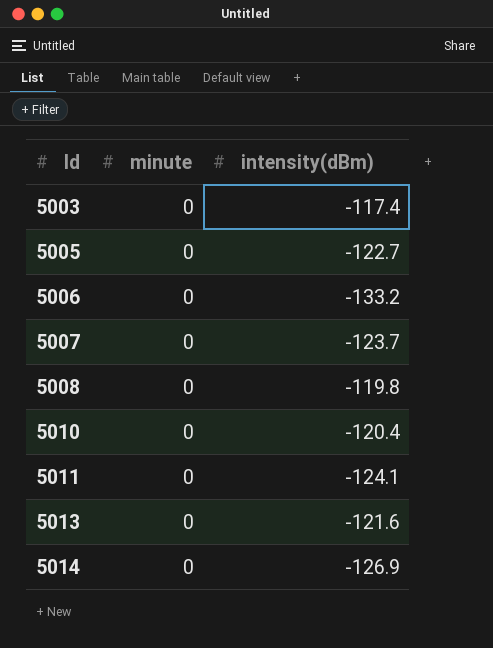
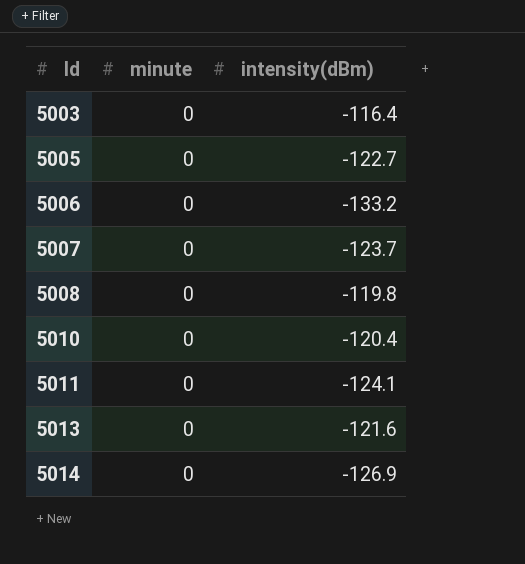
5003 | intensity(dBm): -117.4 -> -116.4

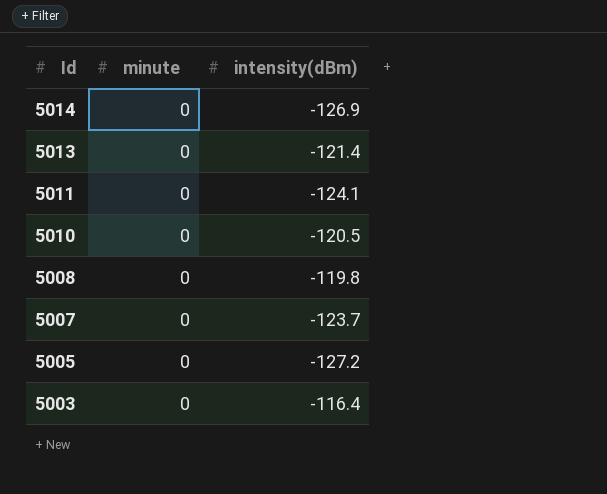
row order: Id ascending -> Id descending
row 5006: 0 | -133.2 -> none
5013 | intensity(dBm): -121.6 -> -121.4
5010 | intensity(dBm): -120.4 -> -120.5
5005 | intensity(dBm): -122.7 -> -127.2

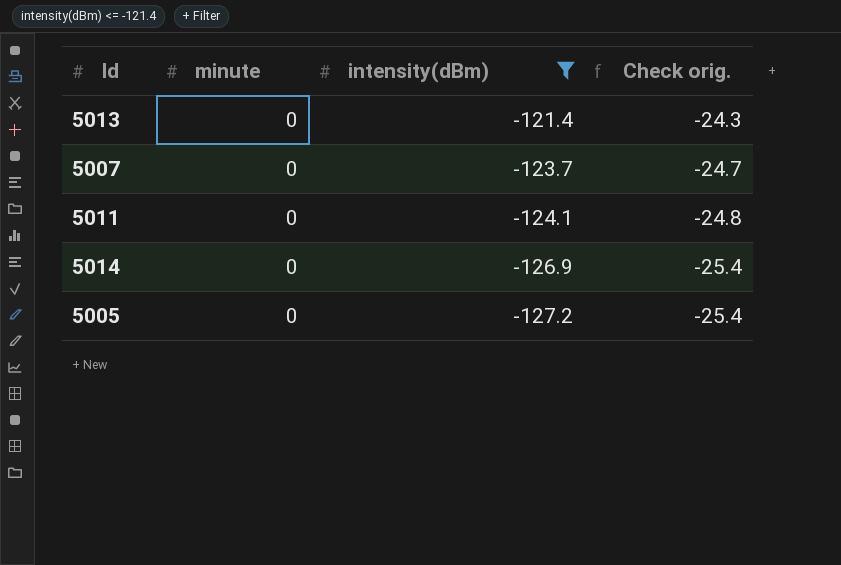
filter: none -> intensity(dBm) <= -121.4
row order: Id descending -> intensity(dBm) descending
column Check orig. | formula: none -> [intensity(dBm)] * 0.2

